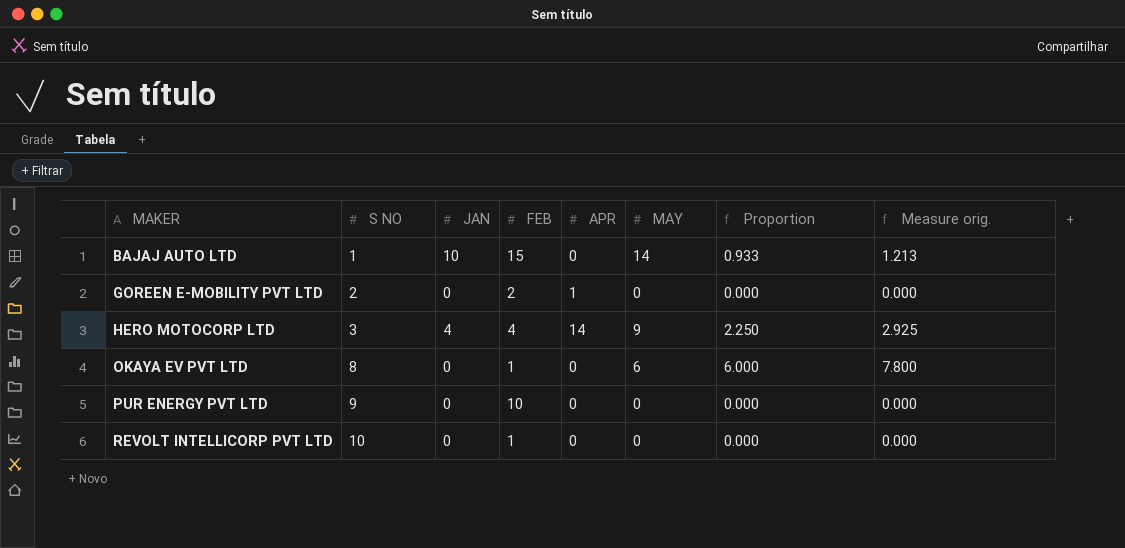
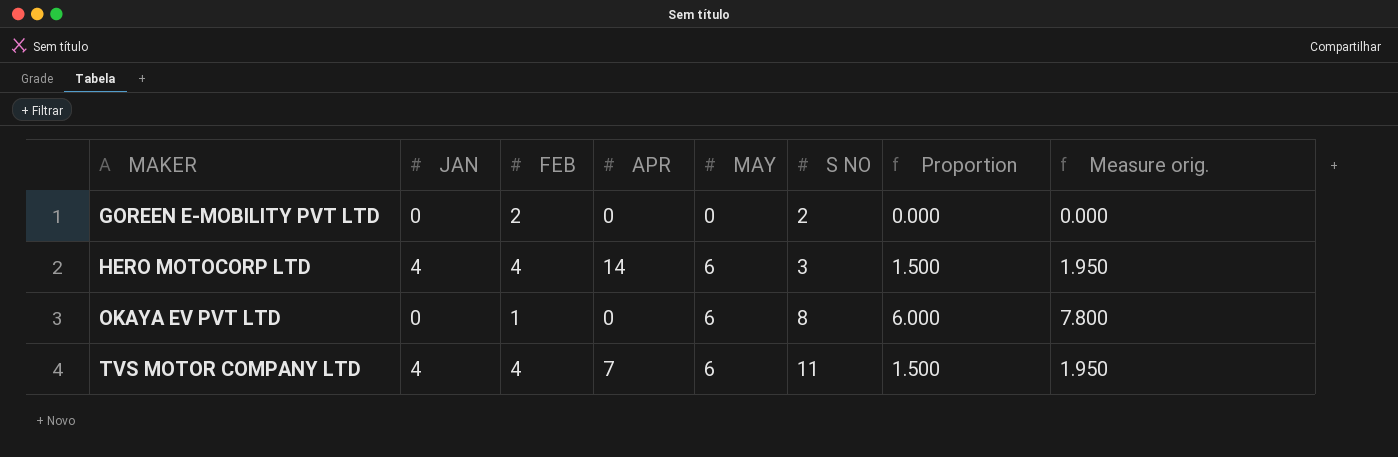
column S NO | position: 2 -> 6
row BAJAJ AUTO LTD: 1 | 10 | 15 | 0 | 14 | 0.933 | 1.213 -> none
row PUR ENERGY PVT LTD: 9 | 0 | 10 | 0 | 0 | 0.000 | 0.000 -> none
row REVOLT INTELLICORP PVT LTD: 10 | 0 | 1 | 0 | 0 | 0.000 | 0.000 -> none
GOREEN E-MOBILITY PVT LTD | APR: 1 -> 0
HERO MOTOCORP LTD | MAY: 9 -> 6
HERO MOTOCORP LTD | Proportion: 2.250 -> 1.500
HERO MOTOCORP LTD | Measure orig.: 2.925 -> 1.950
row TVS MOTOR COMPANY LTD: none -> 4 | 4 | 7 | 6 | 11 | 1.500 | 1.950

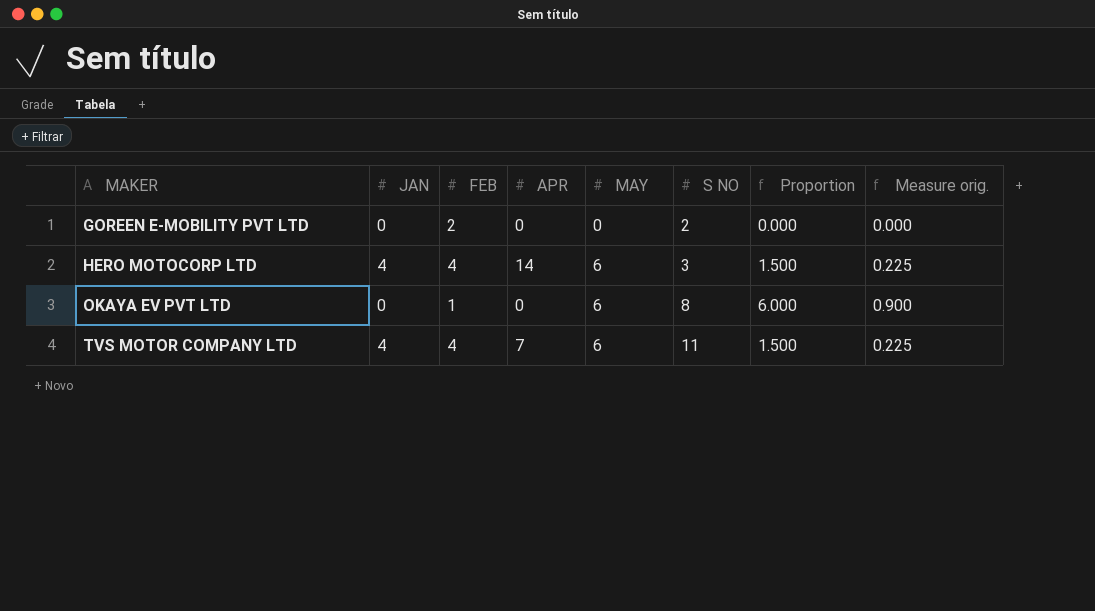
column Measure orig. | formula: [Proportion] * 1.3 -> [Proportion] * 0.15

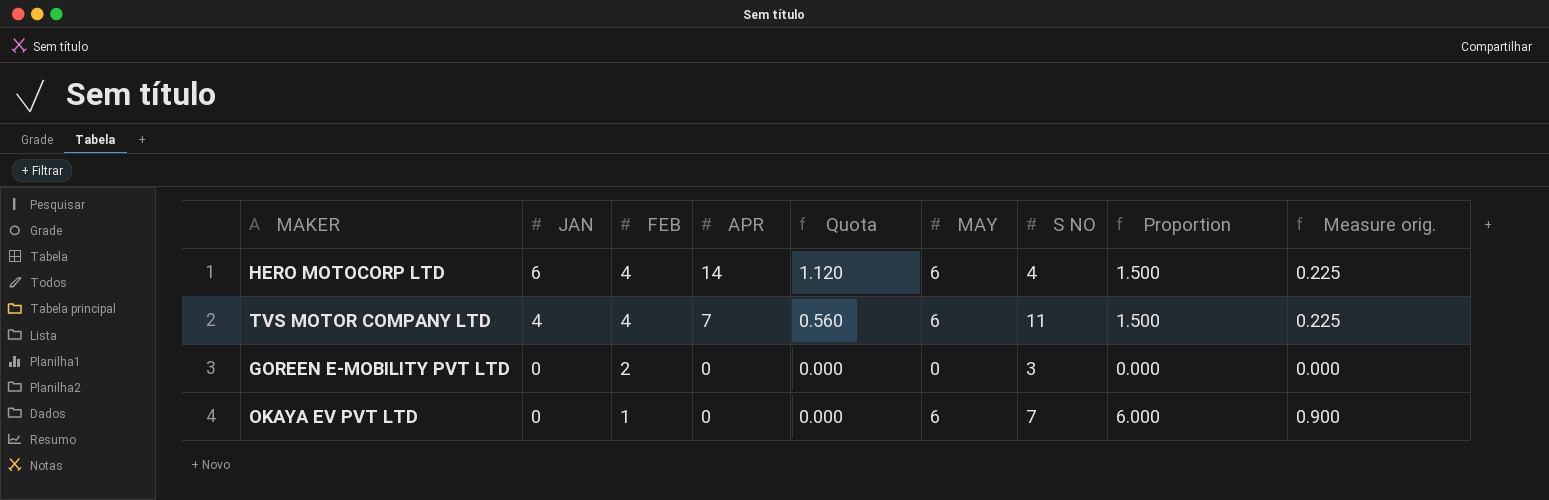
row order: MAKER ascending -> JAN descending
column Quota | formula: none -> [APR] * 0.08
HERO MOTOCORP LTD | JAN: 4 -> 6
HERO MOTOCORP LTD | S NO: 3 -> 4
GOREEN E-MOBILITY PVT LTD | S NO: 2 -> 3
OKAYA EV PVT LTD | S NO: 8 -> 7

